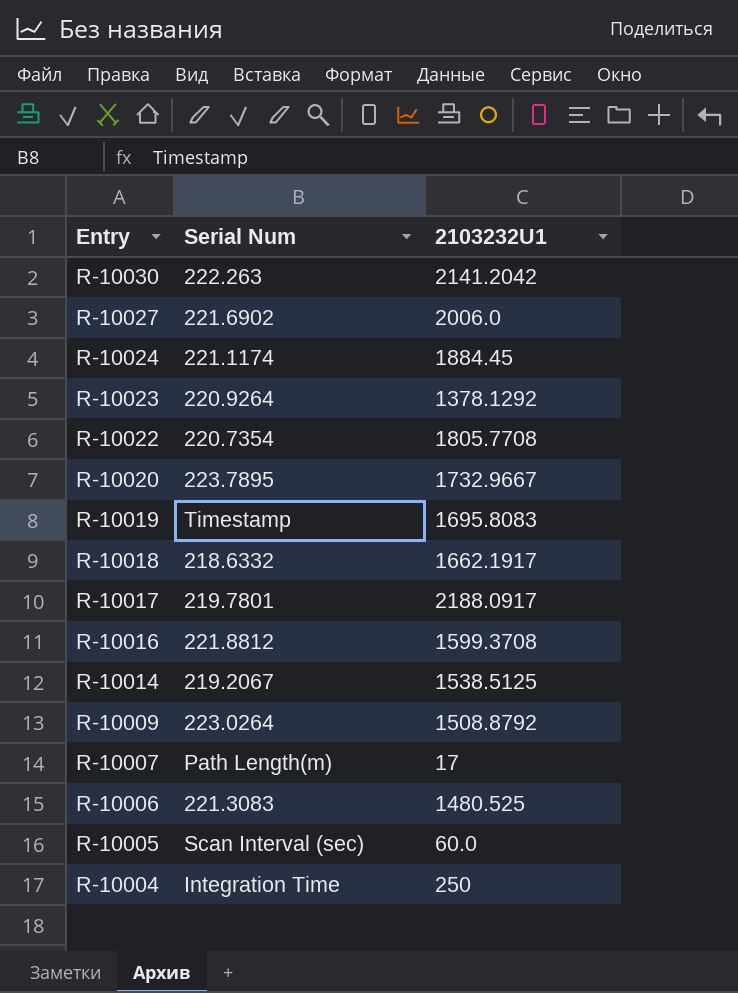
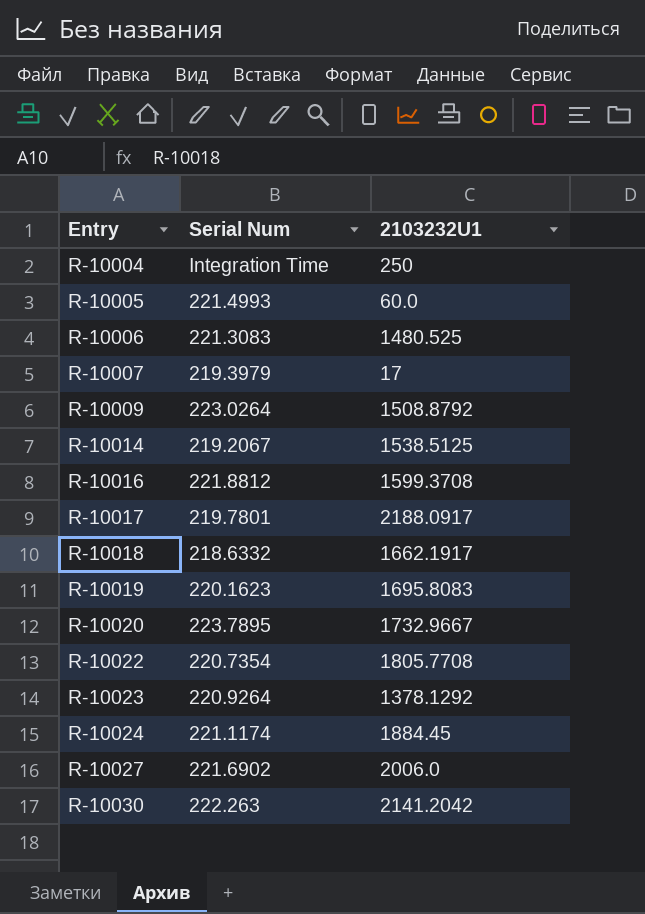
row order: Entry descending -> Entry ascending
R-10005 | Serial Num: Scan Interval (sec) -> 221.4993
R-10007 | Serial Num: Path Length(m) -> 219.3979
R-10019 | Serial Num: Timestamp -> 220.1623

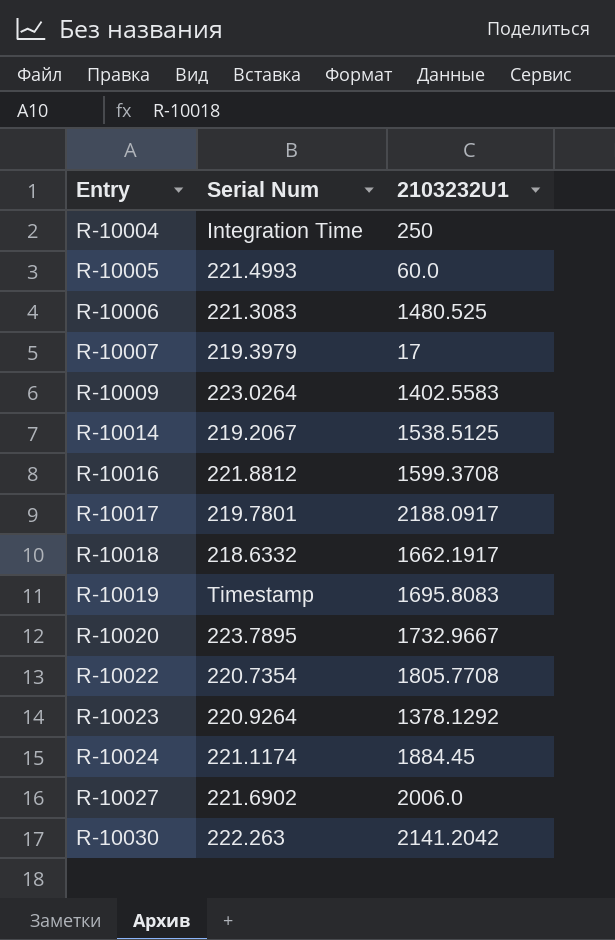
R-10009 | 2103232U1: 1508.8792 -> 1402.5583
R-10019 | Serial Num: 220.1623 -> Timestamp

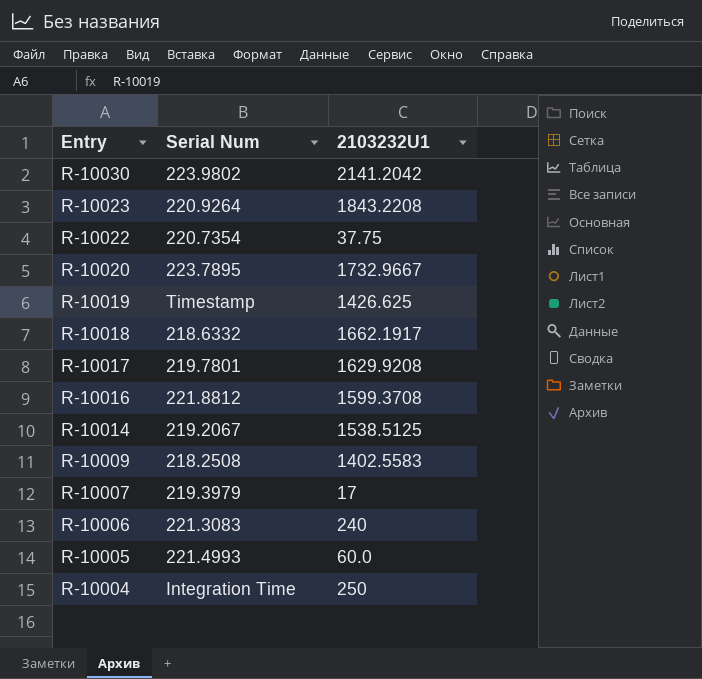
row order: Entry ascending -> Entry descending
row R-10024: 221.1174 | 1884.45 -> none
row R-10027: 221.6902 | 2006.0 -> none
R-10030 | Serial Num: 222.263 -> 223.9802
R-10023 | 2103232U1: 1378.1292 -> 1843.2208
R-10022 | 2103232U1: 1805.7708 -> 37.75
R-10019 | 2103232U1: 1695.8083 -> 1426.625
R-10017 | 2103232U1: 2188.0917 -> 1629.9208
R-10009 | Serial Num: 223.0264 -> 218.2508
R-10006 | 2103232U1: 1480.525 -> 240

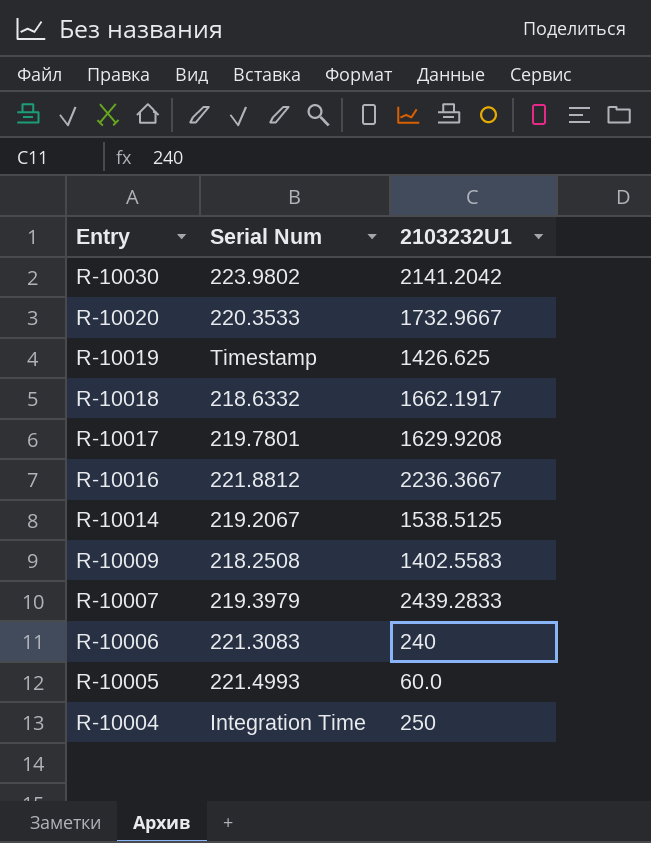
row R-10023: 220.9264 | 1843.2208 -> none
row R-10022: 220.7354 | 37.75 -> none
R-10020 | Serial Num: 223.7895 -> 220.3533
R-10016 | 2103232U1: 1599.3708 -> 2236.3667
R-10007 | 2103232U1: 17 -> 2439.2833

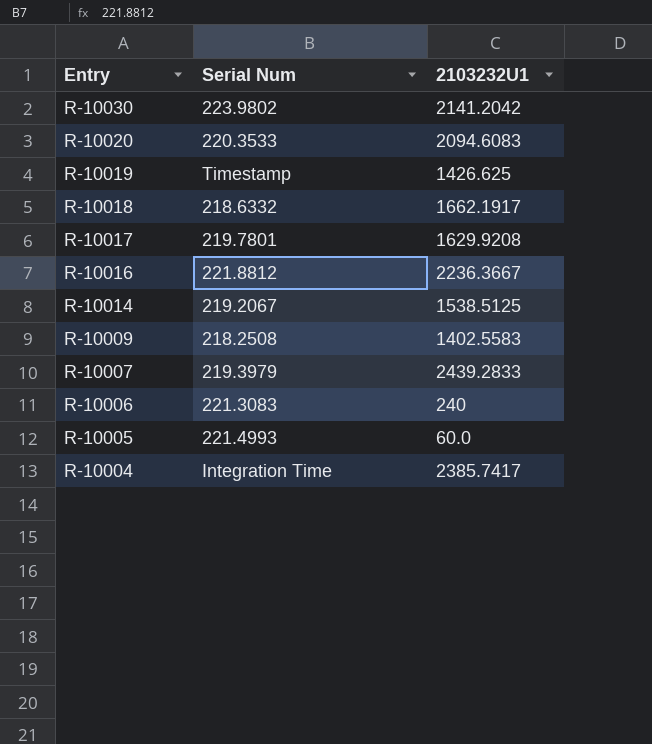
R-10020 | 2103232U1: 1732.9667 -> 2094.6083
R-10004 | 2103232U1: 250 -> 2385.7417

